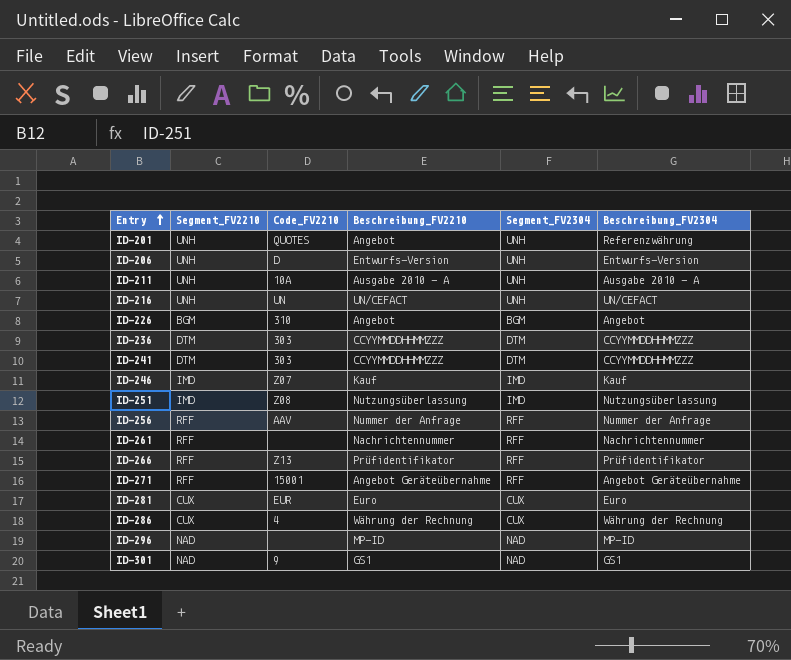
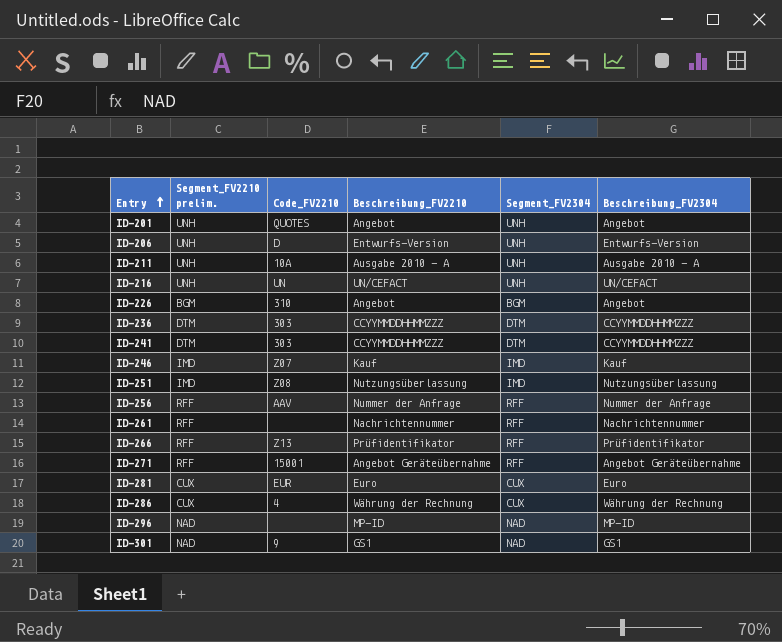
column name: Segment_FV2210 -> Segment_FV2210 prelim.
ID-201 | Beschreibung_FV2304: Referenzwährung -> Angebot

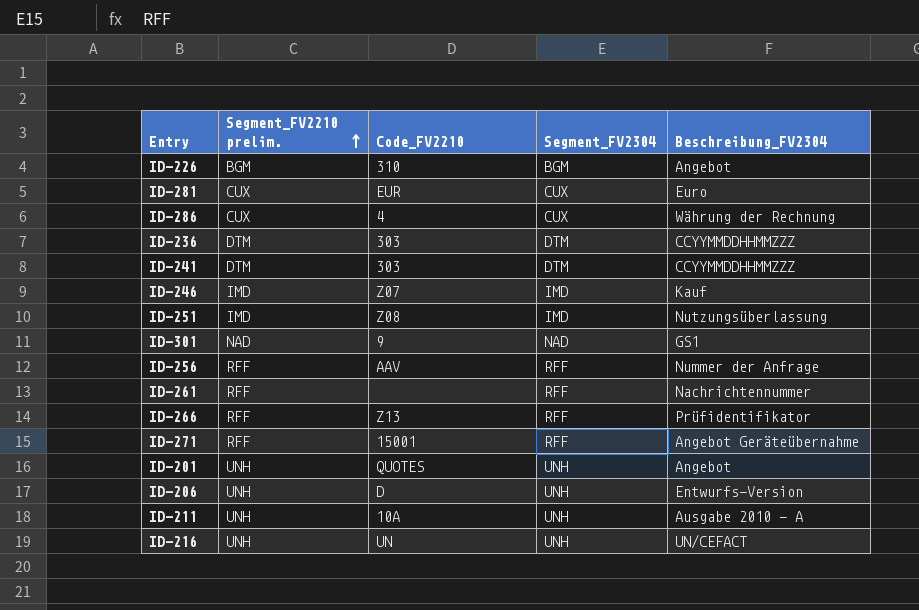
row order: Entry ascending -> Segment_FV2210 prelim. ascending
column Beschreibung_FV2210 | position: 4 -> none
row ID-296: NAD | none | MP-ID | NAD | MP-ID -> none

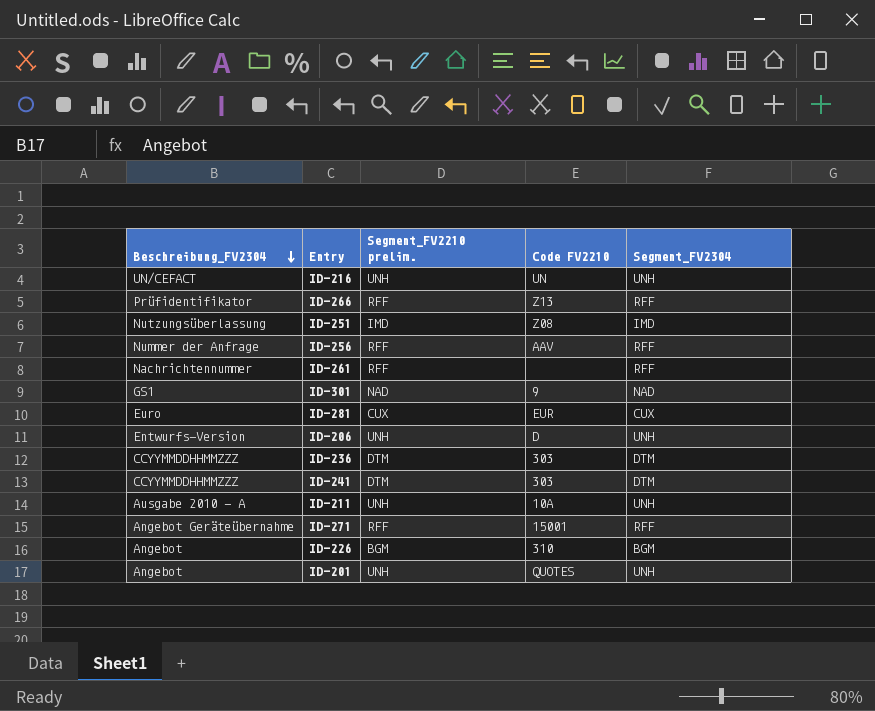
row order: Segment_FV2210 prelim. ascending -> Beschreibung_FV2304 descending
column Beschreibung_FV2304 | position: 5 -> 1
column name: Code_FV2210 -> Code FV2210
row ID-286: CUX | 4 | CUX | Währung der Rechnung -> none
row ID-246: IMD | Z07 | IMD | Kauf -> none

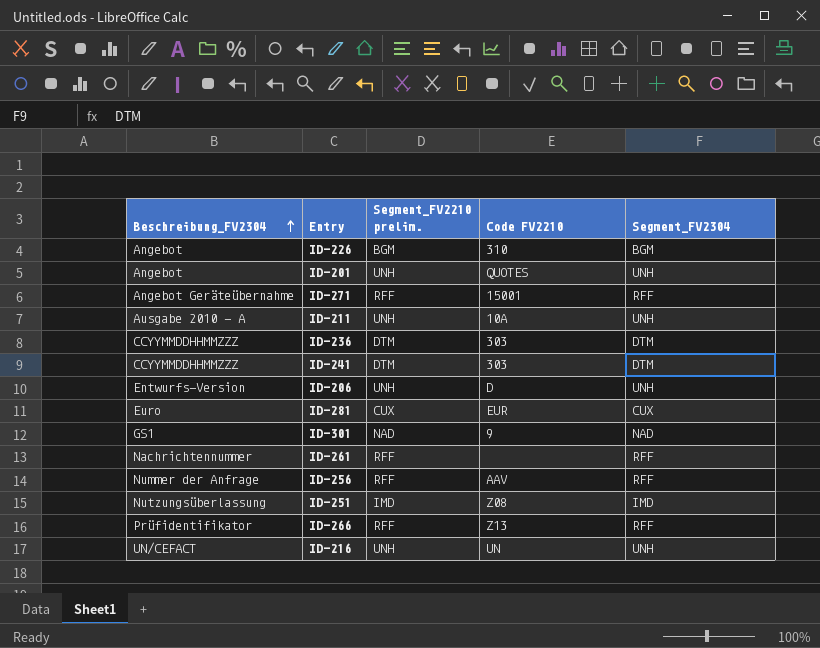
row order: Beschreibung_FV2304 descending -> Beschreibung_FV2304 ascending

